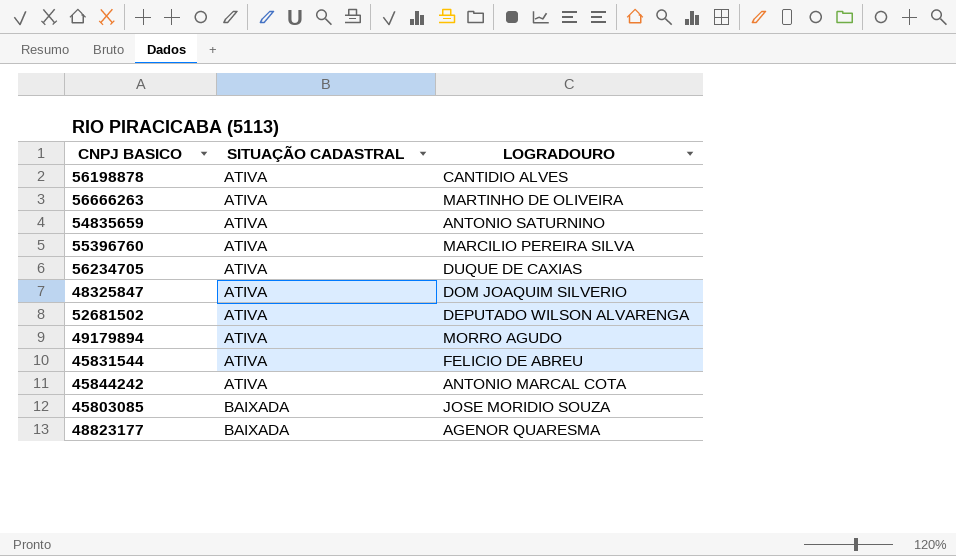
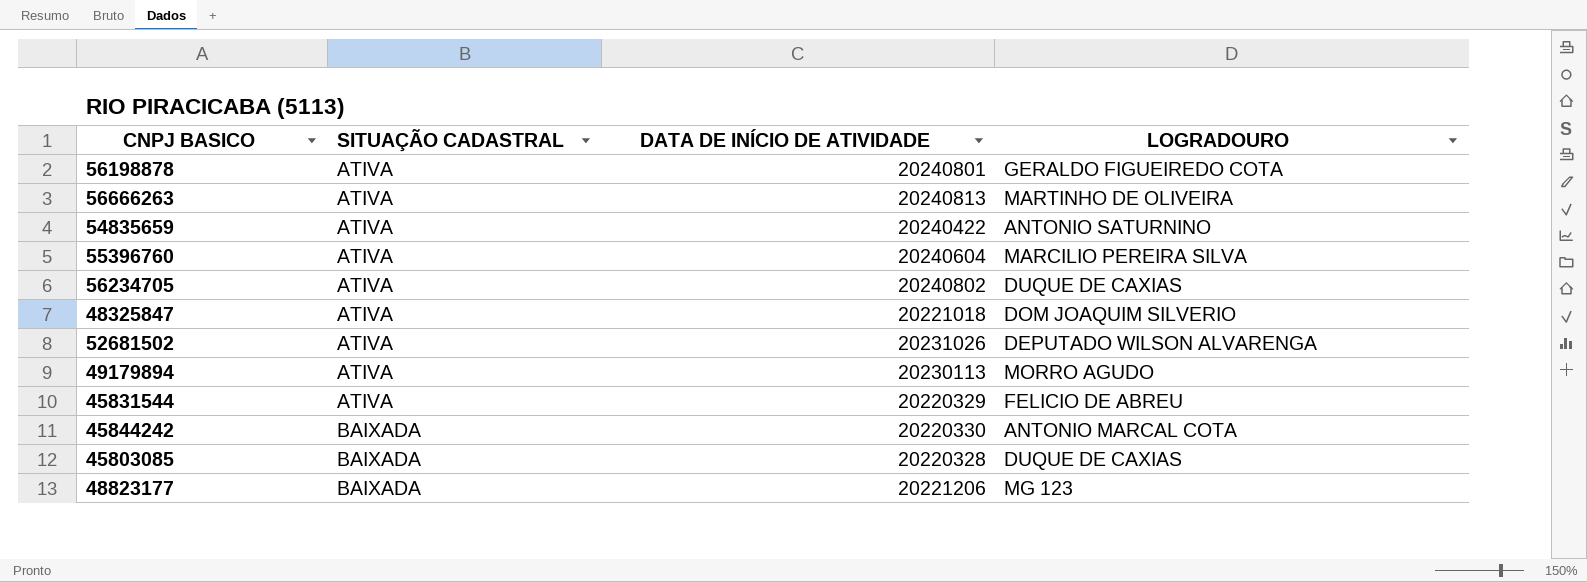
column DATA DE INÍCIO DE ATIVIDADE | position: none -> 3
56198878 | LOGRADOURO: CANTIDIO ALVES -> GERALDO FIGUEIREDO COTA
45844242 | SITUAÇÃO CADASTRAL: ATIVA -> BAIXADA
45803085 | LOGRADOURO: JOSE MORIDIO SOUZA -> DUQUE DE CAXIAS
48823177 | LOGRADOURO: AGENOR QUARESMA -> MG 123

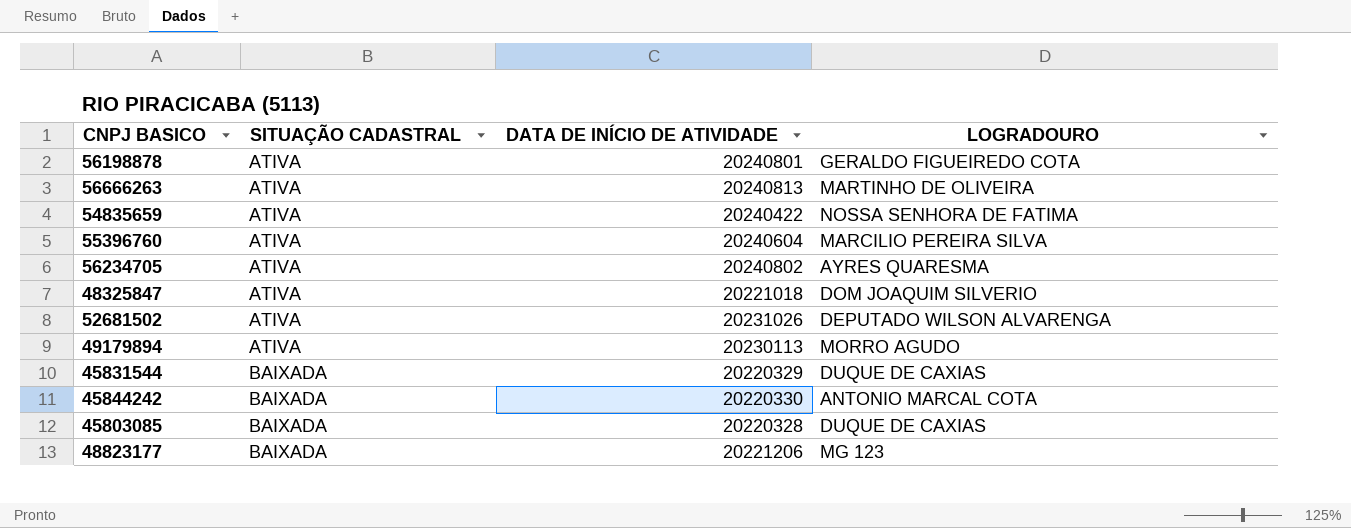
54835659 | LOGRADOURO: ANTONIO SATURNINO -> NOSSA SENHORA DE FATIMA
56234705 | LOGRADOURO: DUQUE DE CAXIAS -> AYRES QUARESMA
45831544 | SITUAÇÃO CADASTRAL: ATIVA -> BAIXADA
45831544 | LOGRADOURO: FELICIO DE ABREU -> DUQUE DE CAXIAS

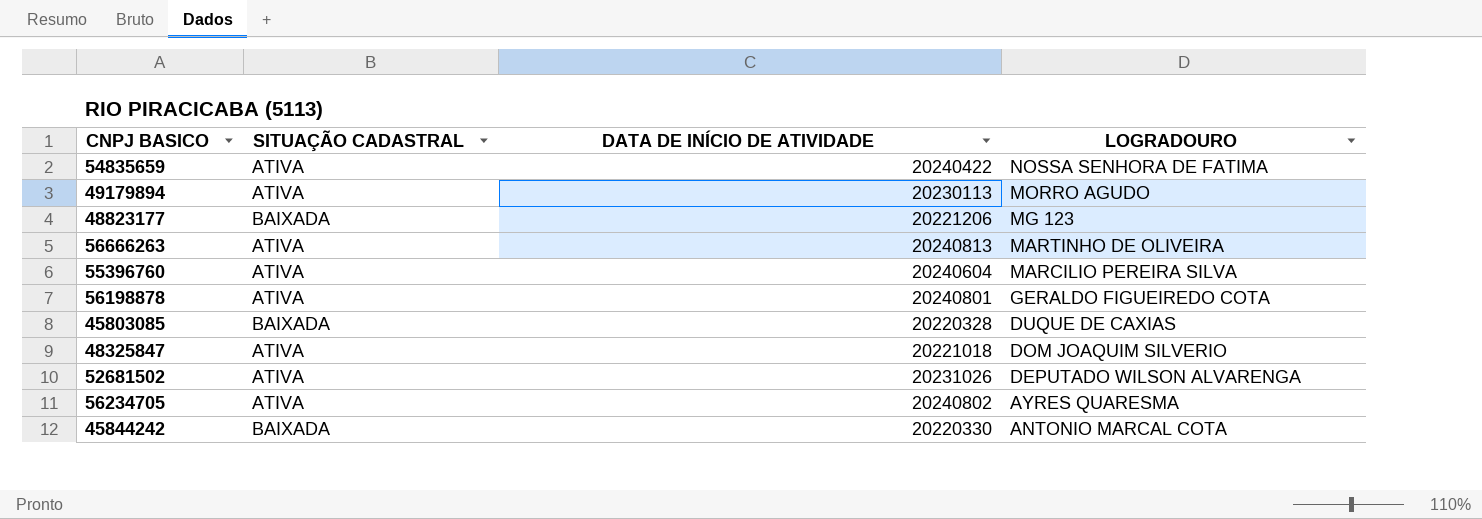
row order: SITUAÇÃO CADASTRAL ascending -> LOGRADOURO descending
row 45831544: BAIXADA | 20220329 | DUQUE DE CAXIAS -> none

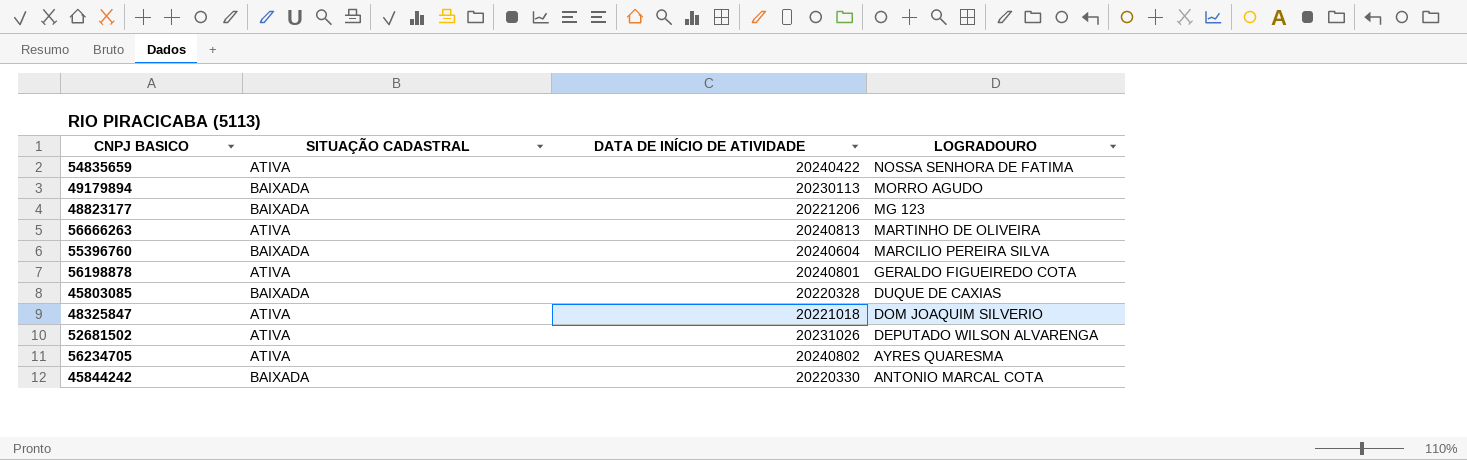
49179894 | SITUAÇÃO CADASTRAL: ATIVA -> BAIXADA
55396760 | SITUAÇÃO CADASTRAL: ATIVA -> BAIXADA

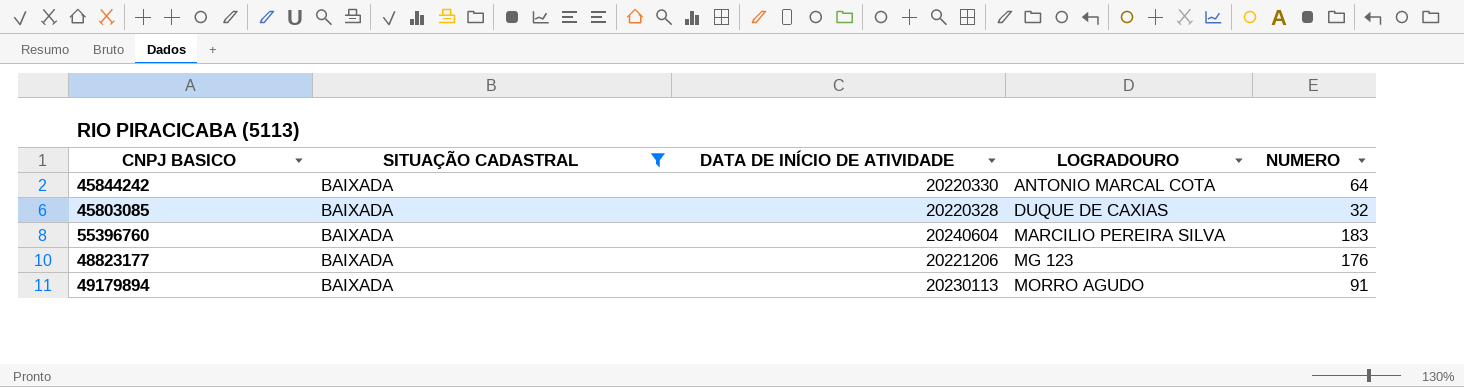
filter: none -> SITUAÇÃO CADASTRAL = BAIXADA
row order: LOGRADOURO descending -> LOGRADOURO ascending
column NUMERO | position: none -> 5

